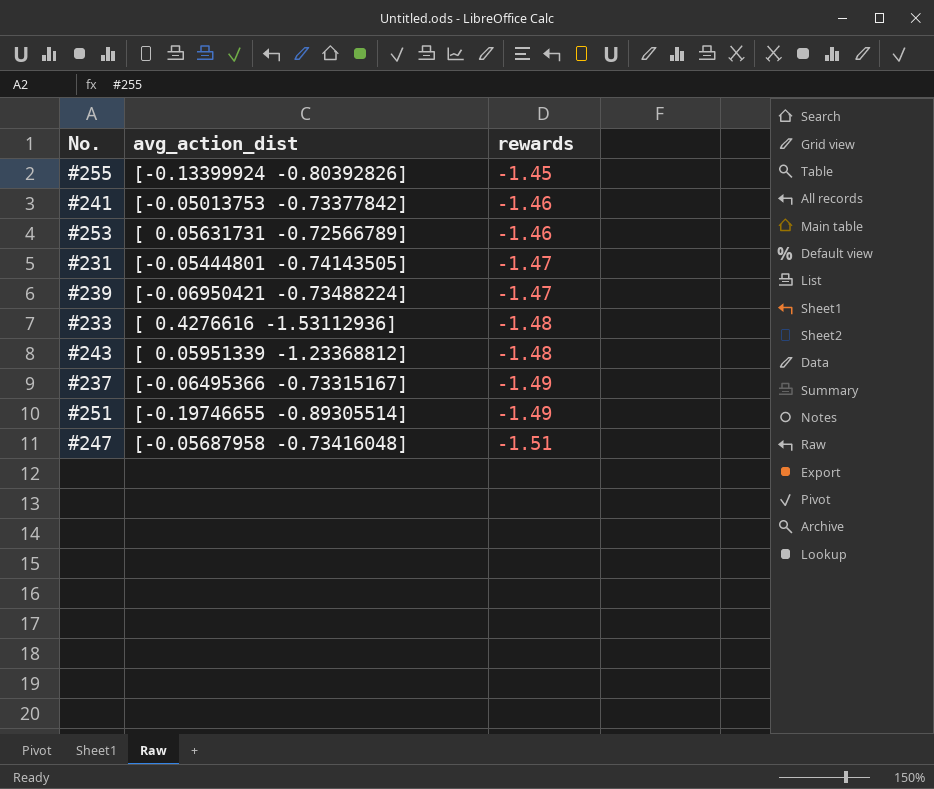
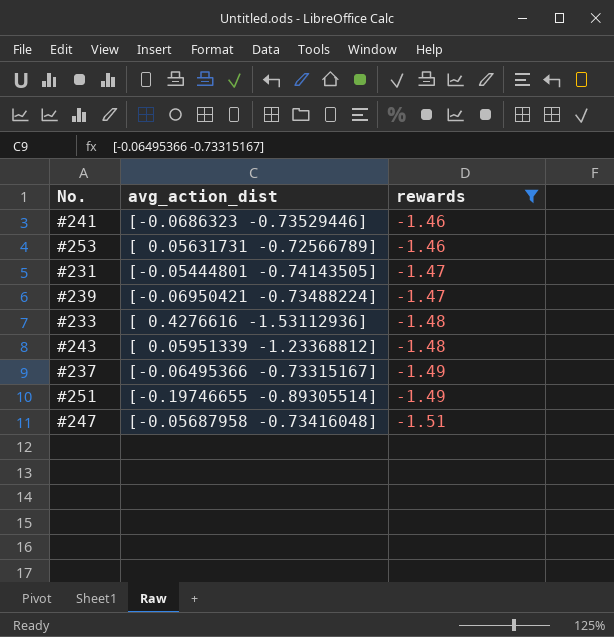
filter: none -> rewards != -1.45
#241 | avg_action_dist: [-0.05013753 -0.73377842] -> [-0.0686323 -0.73529446]

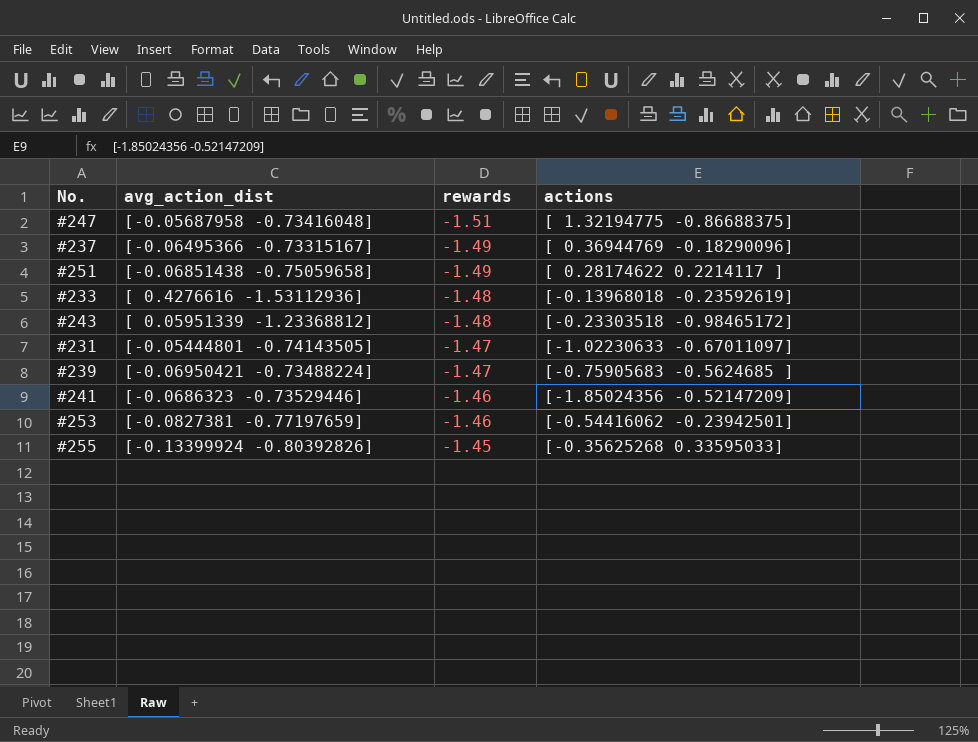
filter: rewards != -1.45 -> none
row order: rewards descending -> rewards ascending
column actions | position: none -> 4
#251 | avg_action_dist: [-0.19746655 -0.89305514] -> [-0.06851438 -0.75059658]
#253 | avg_action_dist: [ 0.05631731 -0.72566789] -> [-0.0827381 -0.77197659]

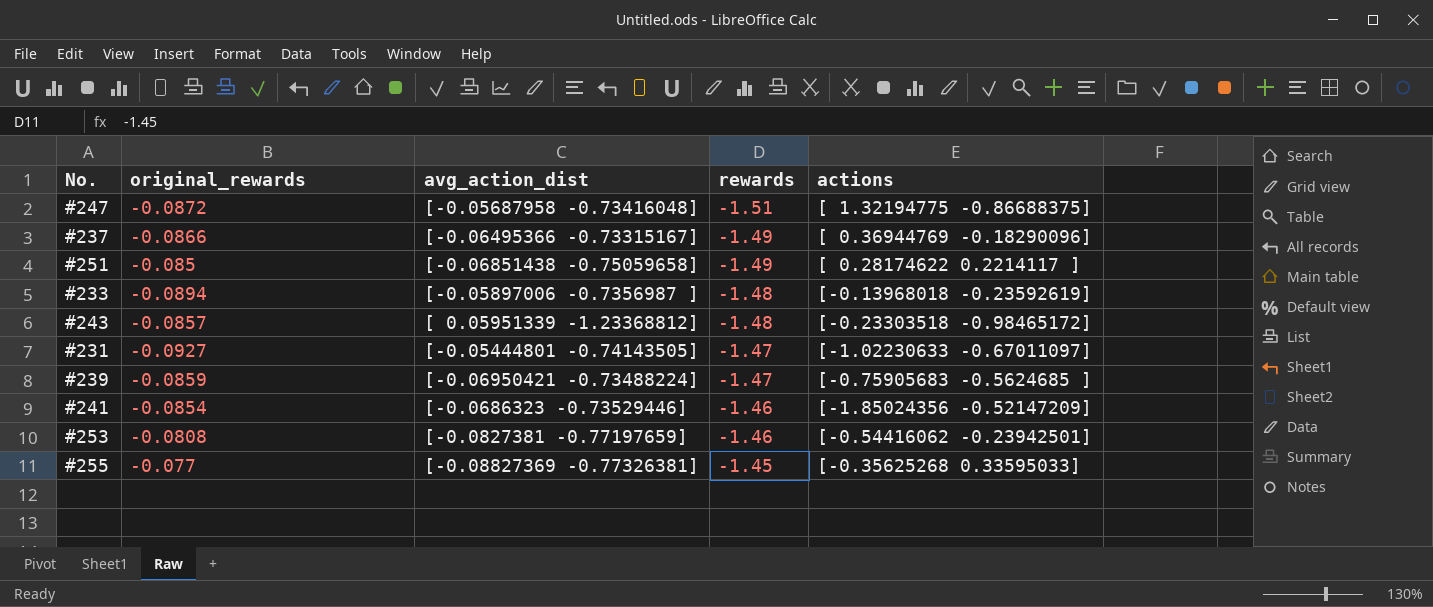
column original_rewards | position: none -> 2
#233 | avg_action_dist: [ 0.4276616 -1.53112936] -> [-0.05897006 -0.7356987 ]
#255 | avg_action_dist: [-0.13399924 -0.80392826] -> [-0.08827369 -0.77326381]

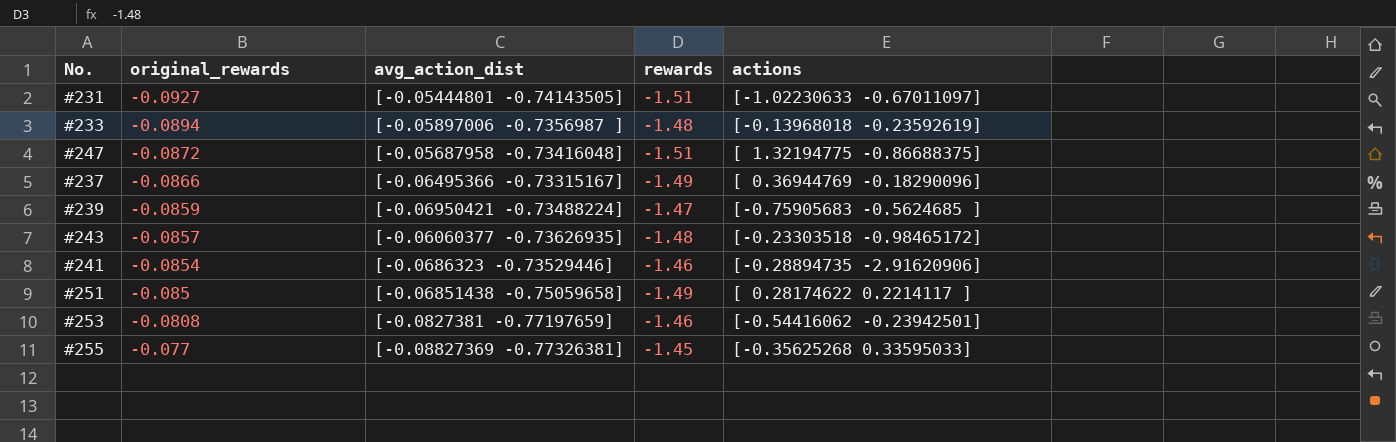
row order: rewards ascending -> original_rewards ascending
#231 | rewards: -1.47 -> -1.51
#243 | avg_action_dist: [ 0.05951339 -1.23368812] -> [-0.06060377 -0.73626935]
#241 | actions: [-1.85024356 -0.52147209] -> [-0.28894735 -2.91620906]

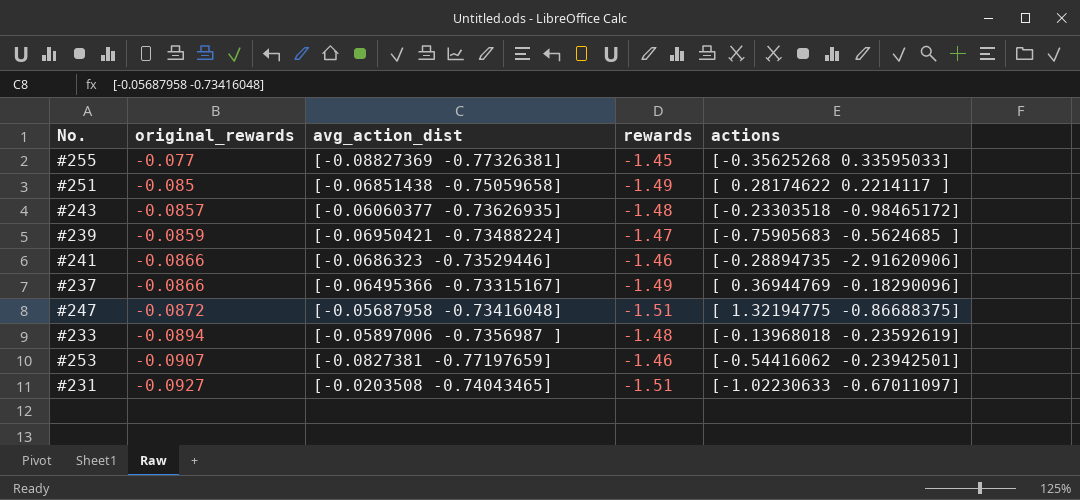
row order: original_rewards ascending -> original_rewards descending
#241 | original_rewards: -0.0854 -> -0.0866
#253 | original_rewards: -0.0808 -> -0.0907
#231 | avg_action_dist: [-0.05444801 -0.74143505] -> [-0.0203508 -0.74043465]

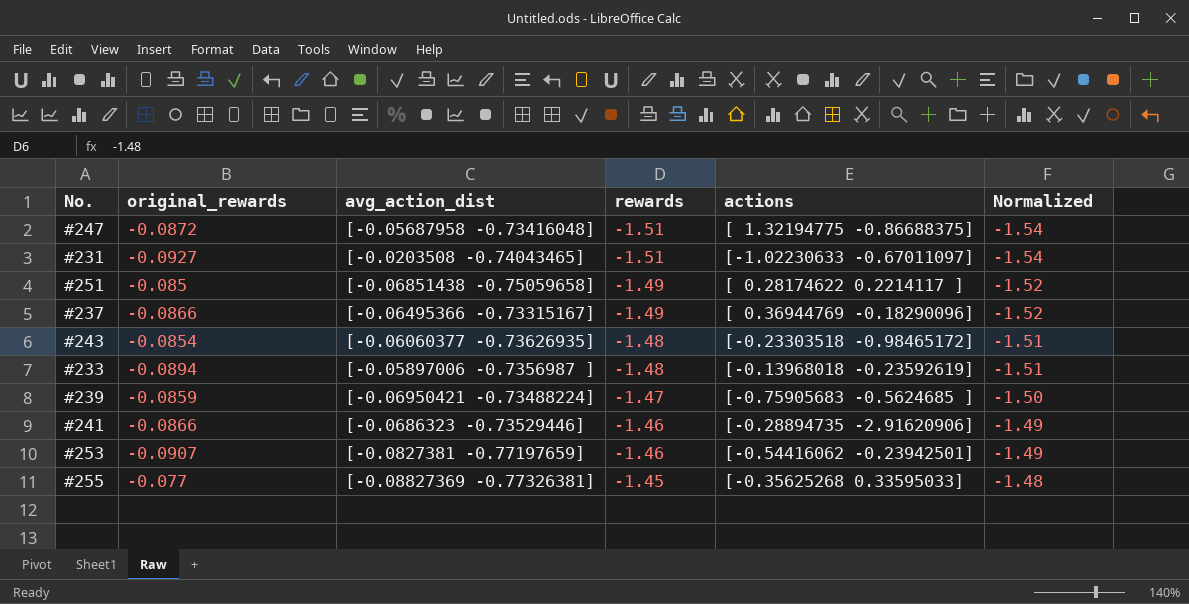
row order: original_rewards descending -> rewards ascending
column Normalized | formula: none -> [rewards] * 1.02
#243 | original_rewards: -0.0857 -> -0.0854

